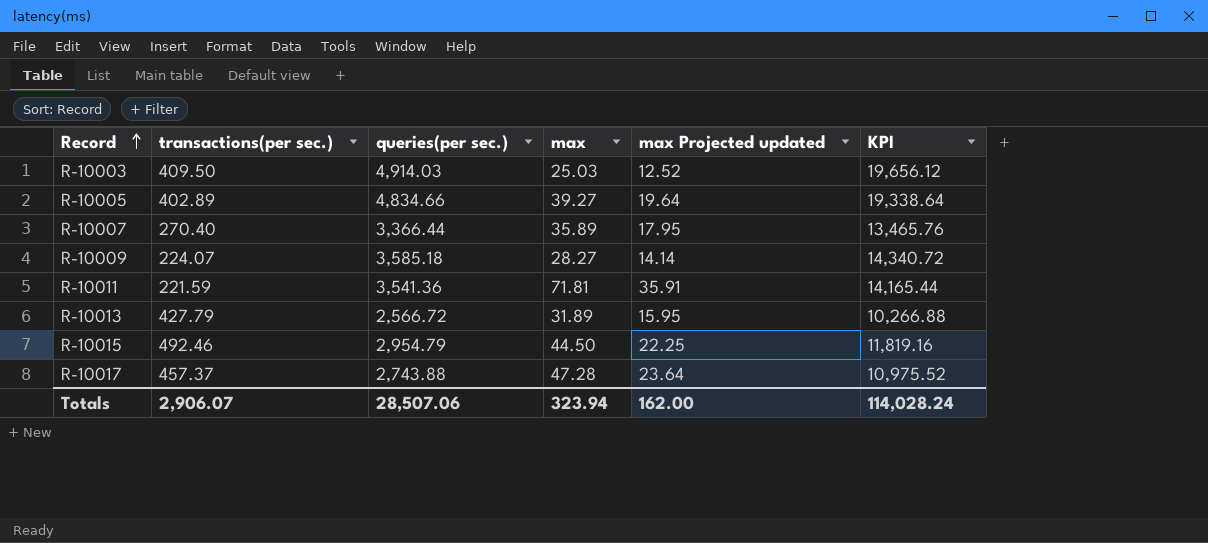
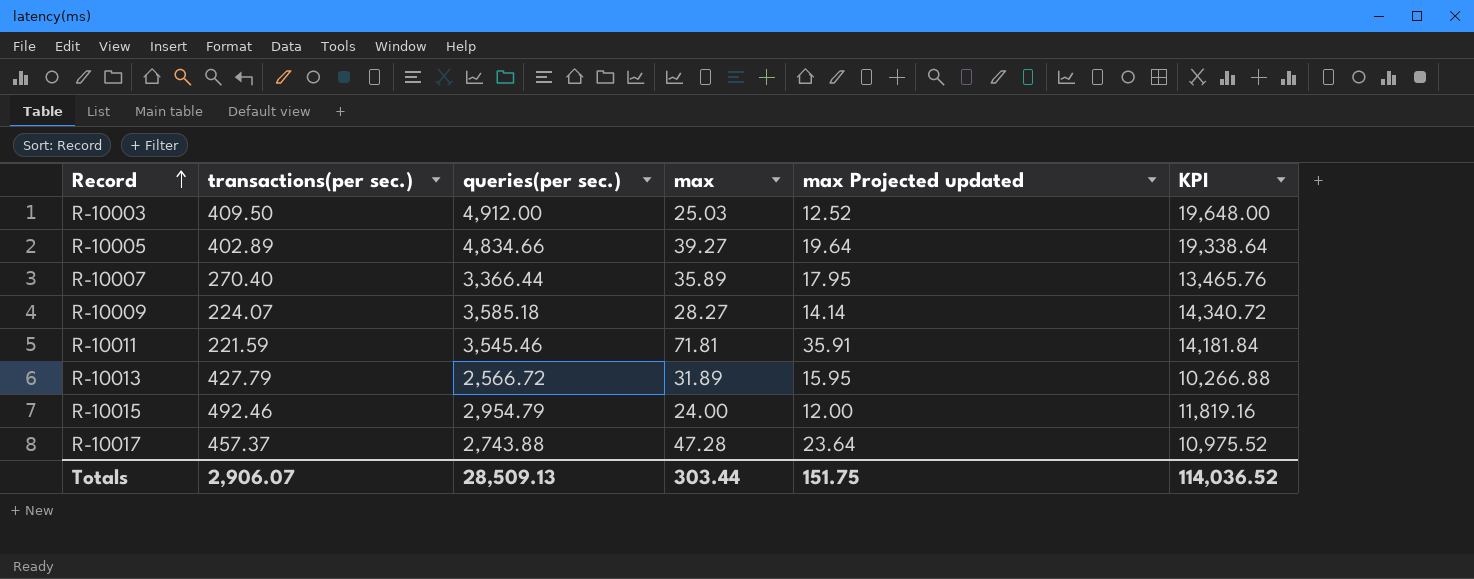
R-10003 | queries(per sec.): 4,914.03 -> 4,912.00
R-10003 | KPI: 19,656.12 -> 19,648.00
R-10011 | queries(per sec.): 3,541.36 -> 3,545.46
R-10011 | KPI: 14,165.44 -> 14,181.84
R-10015 | max: 44.50 -> 24.00
R-10015 | max Projected updated: 22.25 -> 12.00
Totals | queries(per sec.): 28,507.06 -> 28,509.13
Totals | max: 323.94 -> 303.44
Totals | max Projected updated: 162.00 -> 151.75
Totals | KPI: 114,028.24 -> 114,036.52

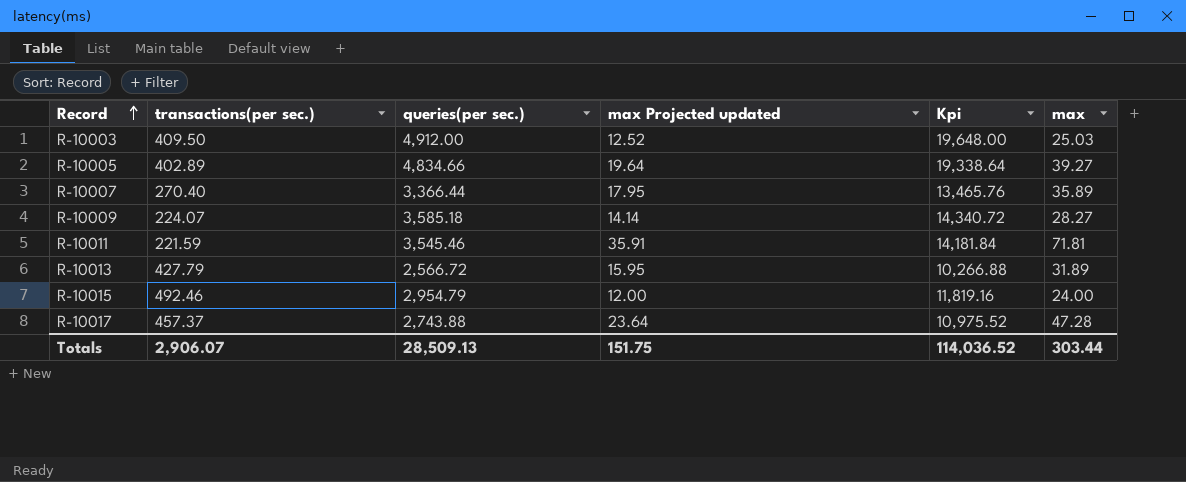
column name: KPI -> Kpi
column max | position: 4 -> 6

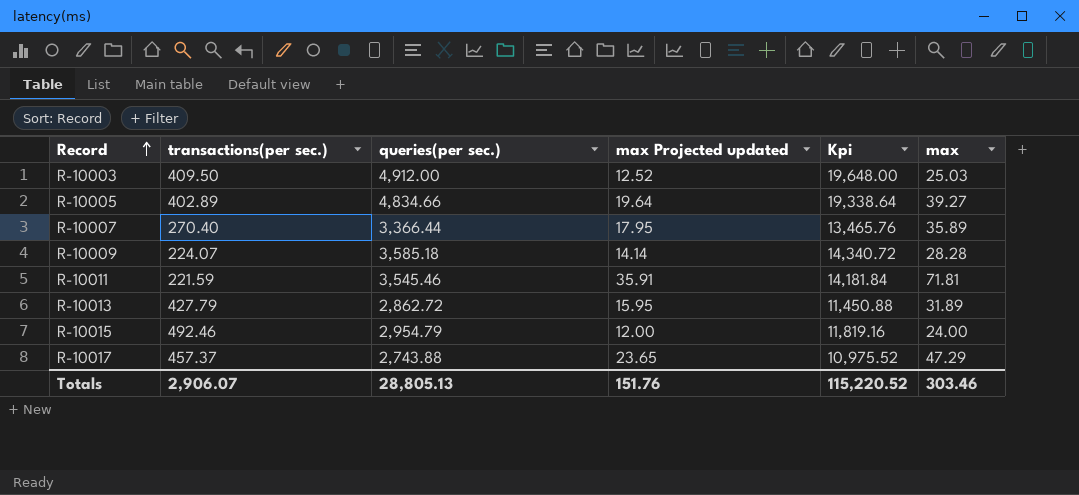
R-10009 | max: 28.27 -> 28.28
R-10013 | queries(per sec.): 2,566.72 -> 2,862.72
R-10013 | Kpi: 10,266.88 -> 11,450.88
R-10017 | max Projected updated: 23.64 -> 23.65
R-10017 | max: 47.28 -> 47.29
Totals | queries(per sec.): 28,509.13 -> 28,805.13
Totals | max Projected updated: 151.75 -> 151.76
Totals | Kpi: 114,036.52 -> 115,220.52
Totals | max: 303.44 -> 303.46

